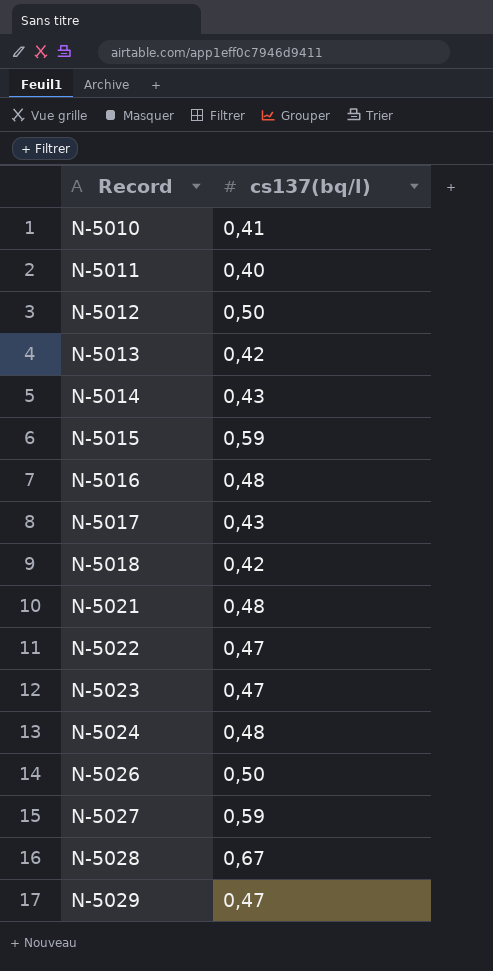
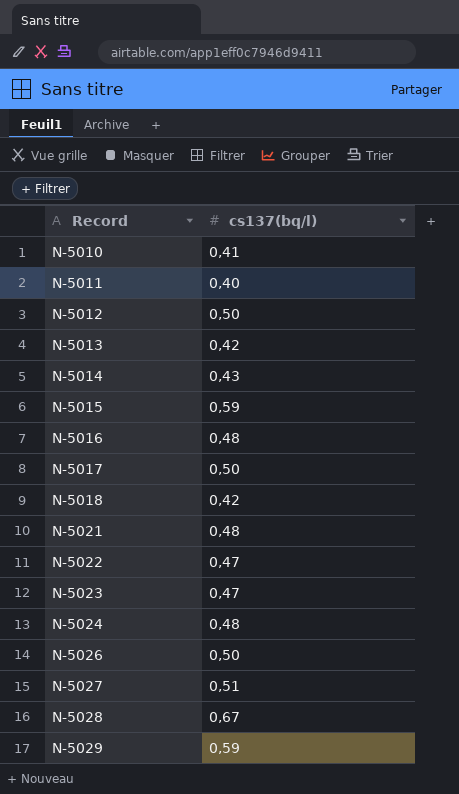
N-5017 | cs137(bq/l): 0,43 -> 0,50
N-5027 | cs137(bq/l): 0,59 -> 0,51
N-5029 | cs137(bq/l): 0,47 -> 0,59

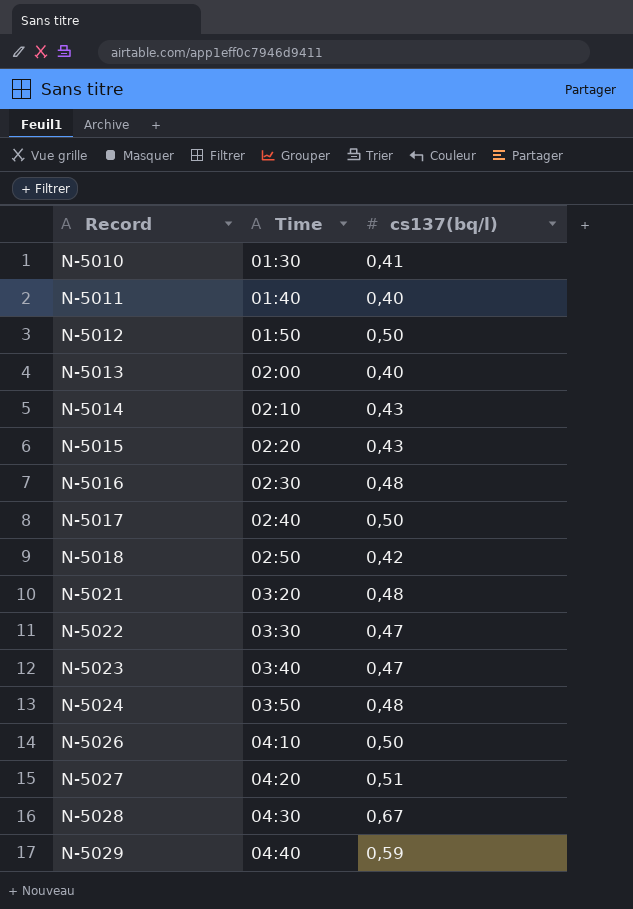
column Time | position: none -> 2
N-5013 | cs137(bq/l): 0,42 -> 0,40
N-5015 | cs137(bq/l): 0,59 -> 0,43

